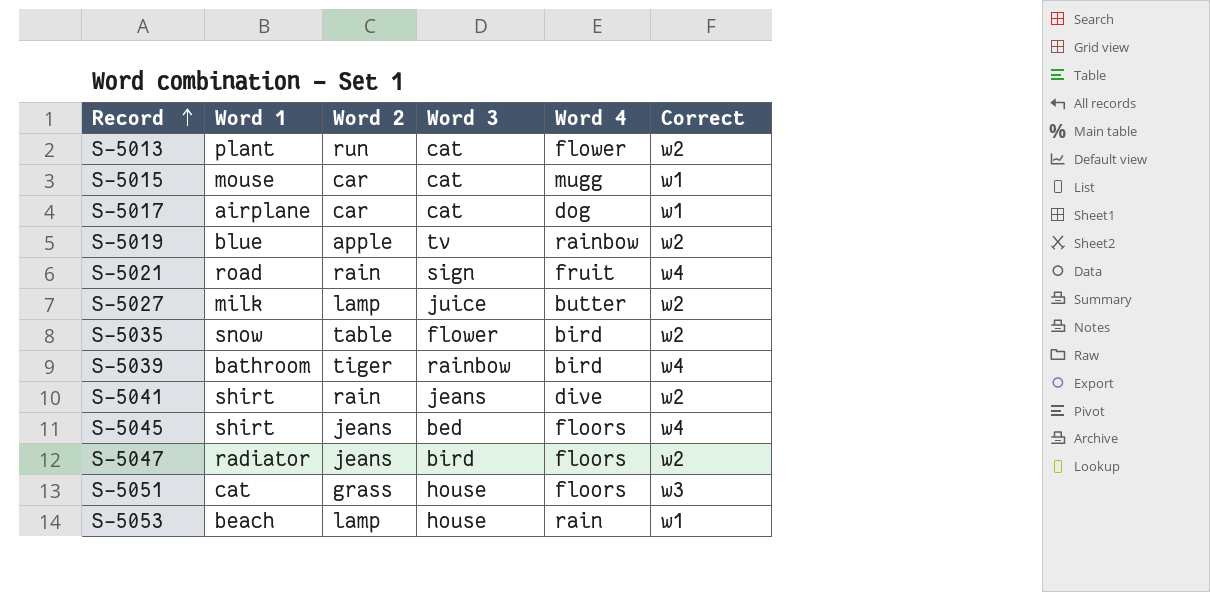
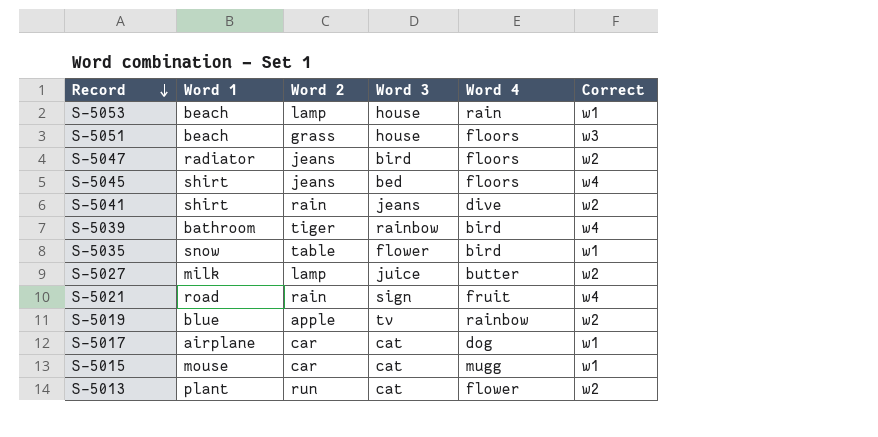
row order: Record ascending -> Record descending
S-5051 | Word 1: cat -> beach
S-5035 | Correct: w2 -> w1

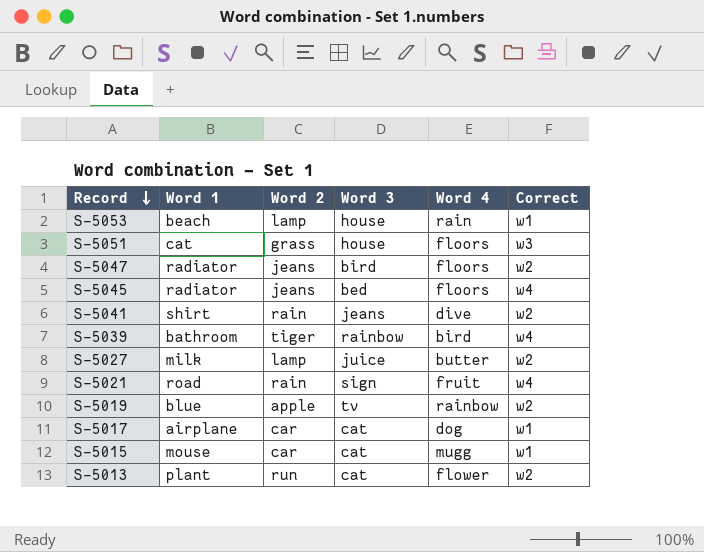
row S-5035: snow | table | flower | bird | w1 -> none
S-5051 | Word 1: beach -> cat
S-5045 | Word 1: shirt -> radiator

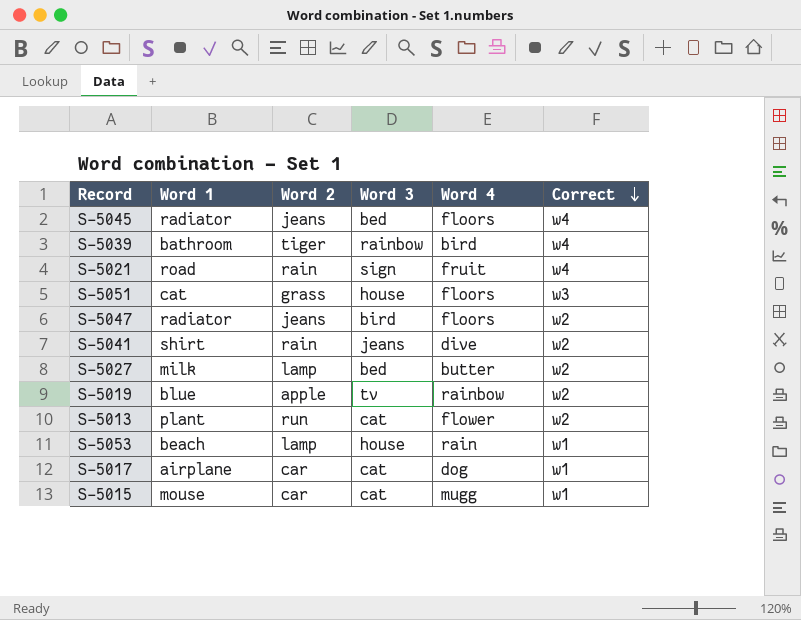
row order: Record descending -> Correct descending
S-5027 | Word 3: juice -> bed

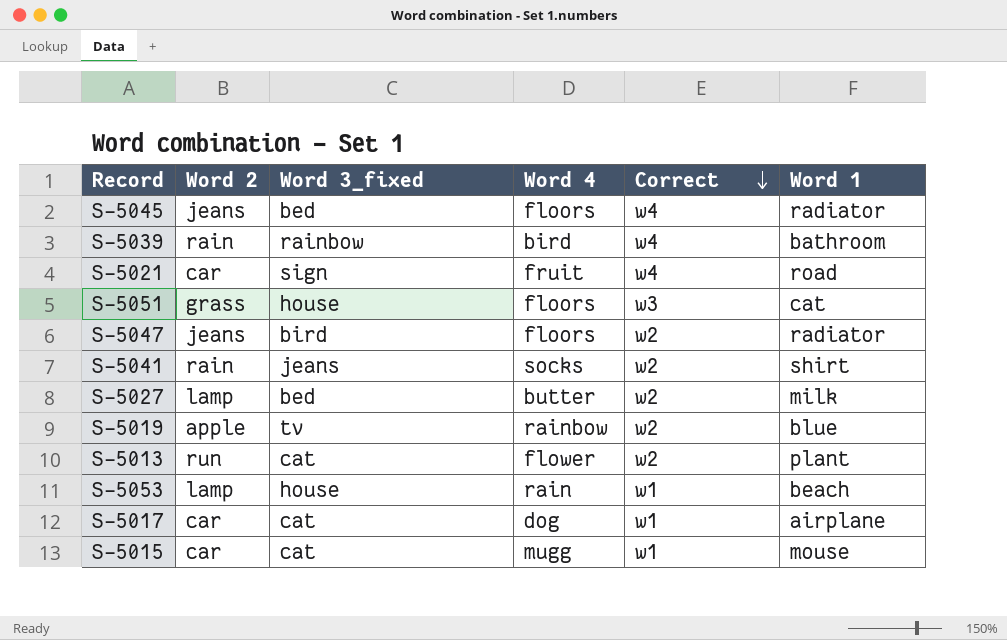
column name: Word 3 -> Word 3_fixed
column Word 1 | position: 2 -> 6
S-5039 | Word 2: tiger -> rain
S-5021 | Word 2: rain -> car
S-5041 | Word 4: dive -> socks

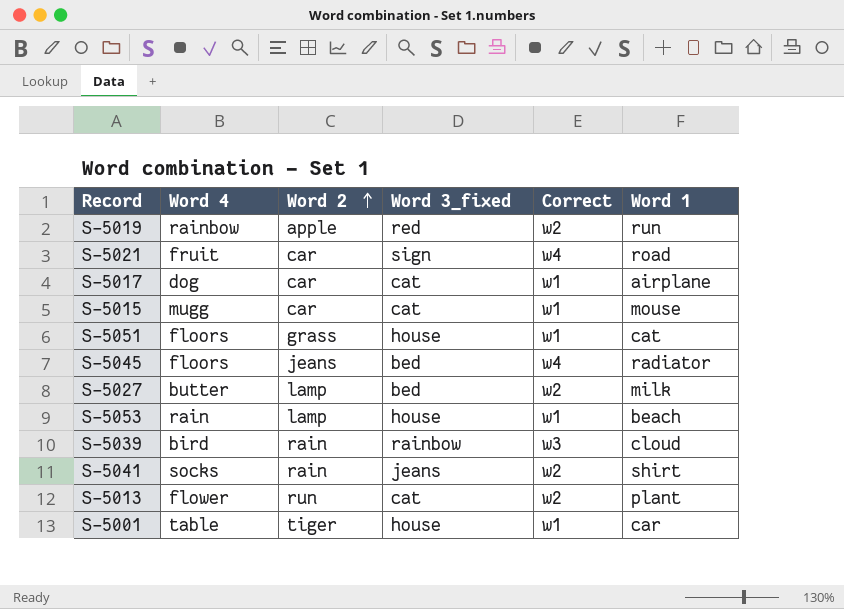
row order: Correct descending -> Word 2 ascending
column Word 4 | position: 4 -> 2
row S-5047: jeans | bird | floors | w2 | radiator -> none
S-5019 | Word 3_fixed: tv -> red
S-5019 | Word 1: blue -> run
S-5051 | Correct: w3 -> w1
S-5039 | Correct: w4 -> w3
S-5039 | Word 1: bathroom -> cloud
row S-5001: none -> table | tiger | house | w1 | car

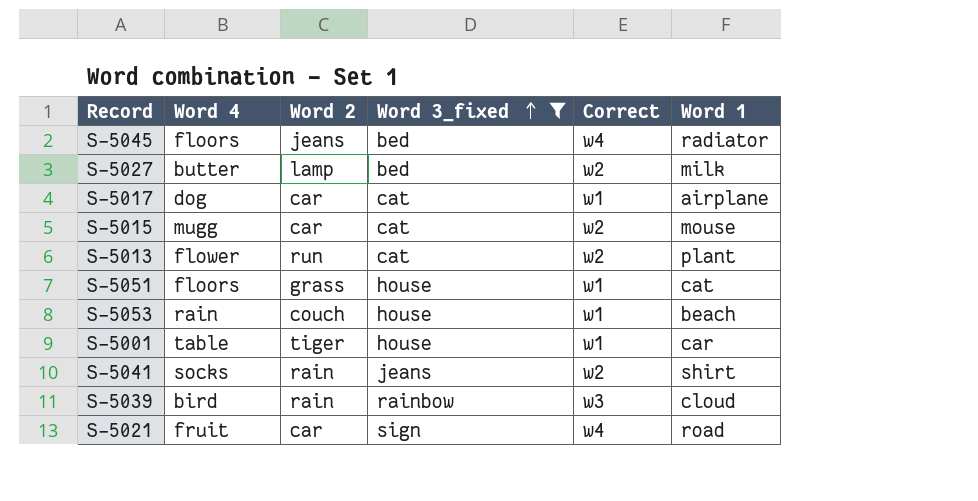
filter: none -> Word 3_fixed != red
row order: Word 2 ascending -> Word 3_fixed ascending
S-5015 | Correct: w1 -> w2
S-5053 | Word 2: lamp -> couch

